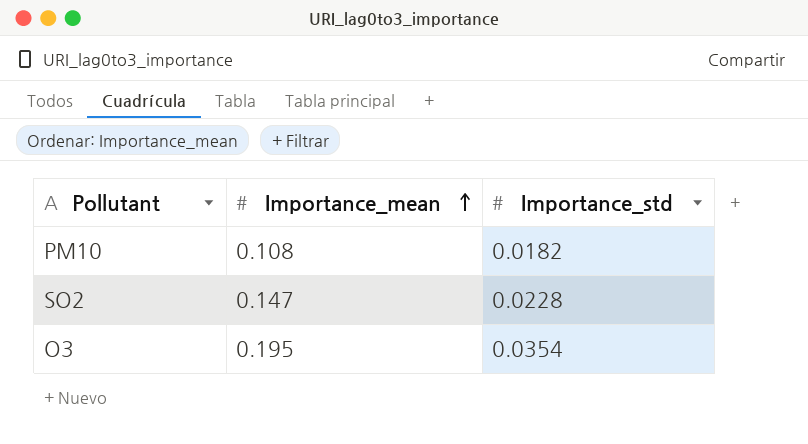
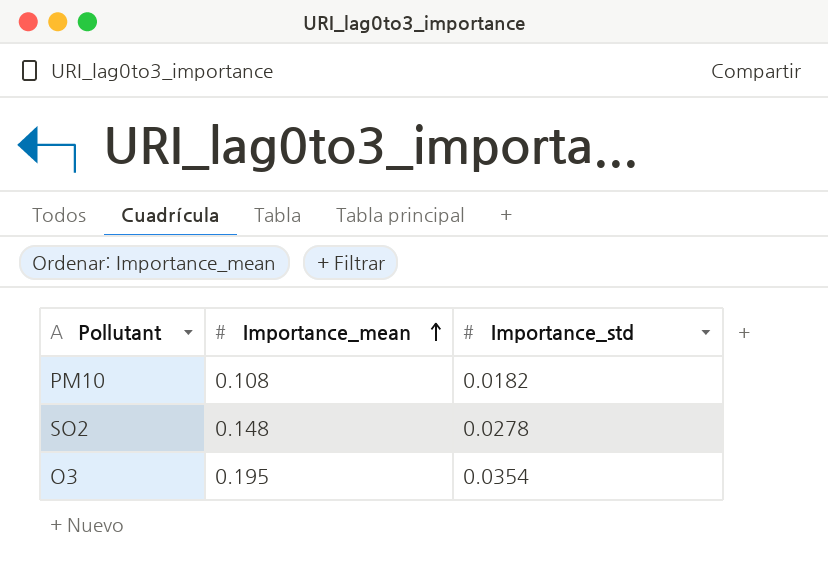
SO2 | Importance_mean: 0.147 -> 0.148
SO2 | Importance_std: 0.0228 -> 0.0278

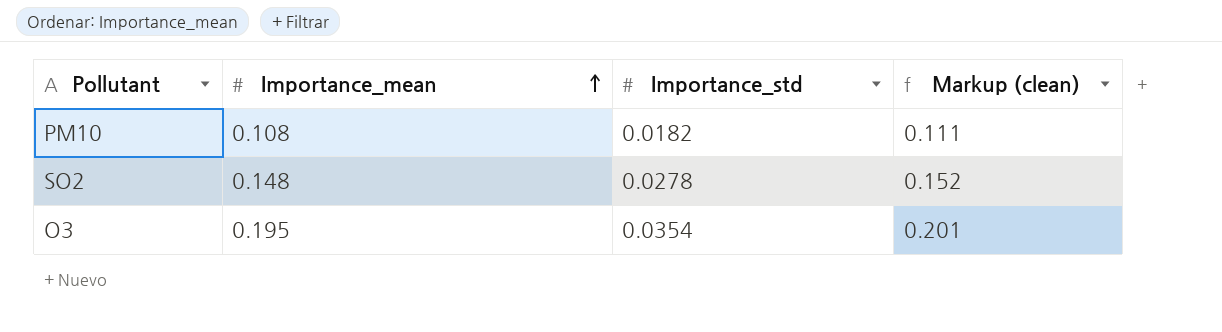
column Markup (clean) | formula: none -> [Importance_mean] * 1.03

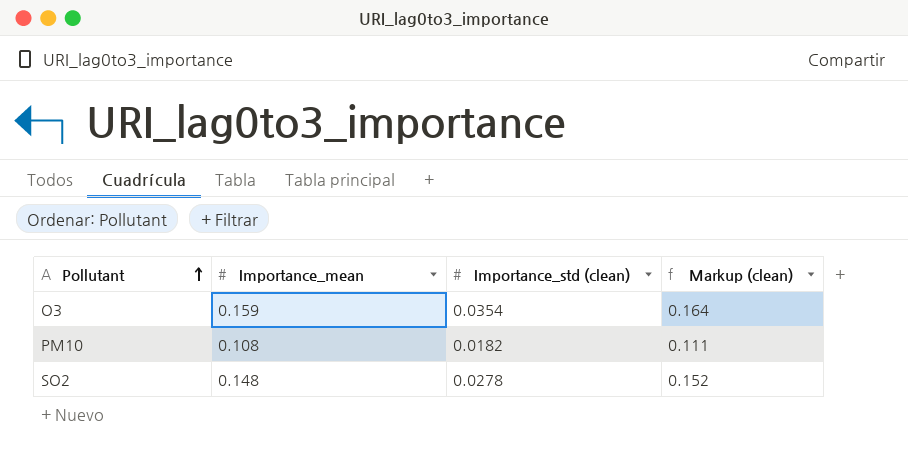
row order: Importance_mean ascending -> Pollutant ascending
column name: Importance_std -> Importance_std (clean)
O3 | Importance_mean: 0.195 -> 0.159
O3 | Markup (clean): 0.201 -> 0.164

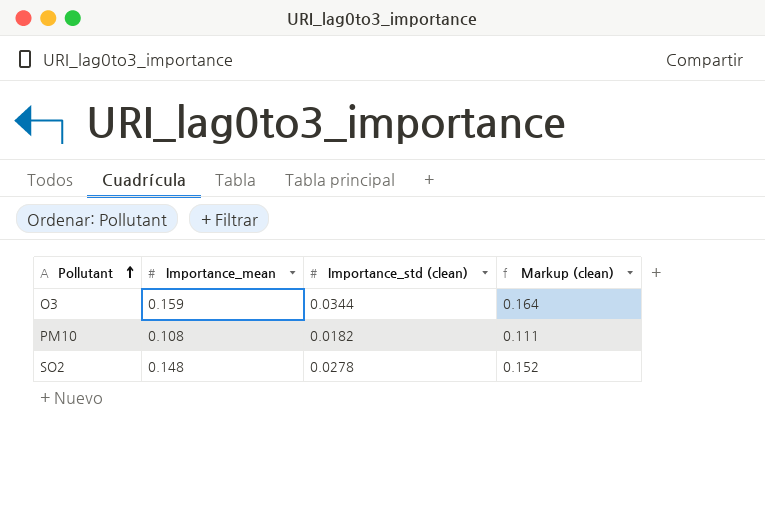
O3 | Importance_std (clean): 0.0354 -> 0.0344

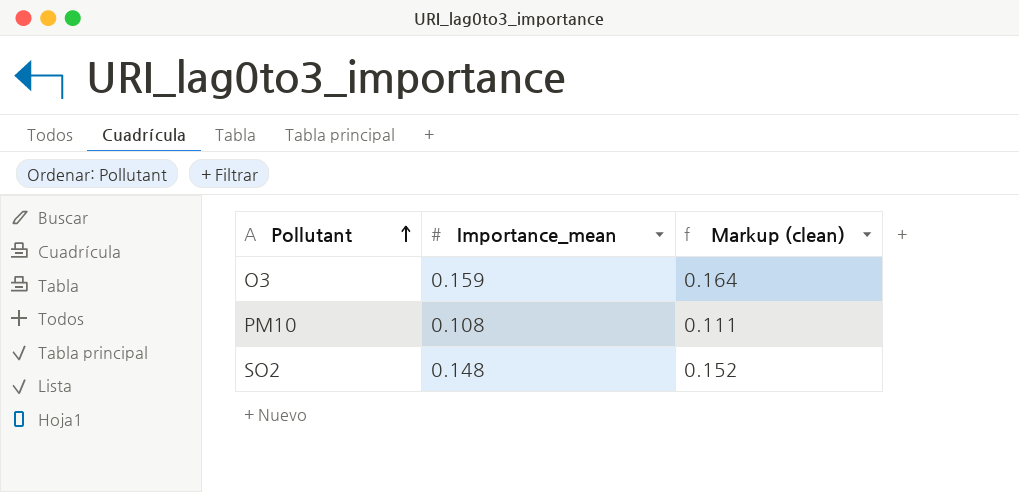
column Importance_std (clean) | position: 3 -> none

